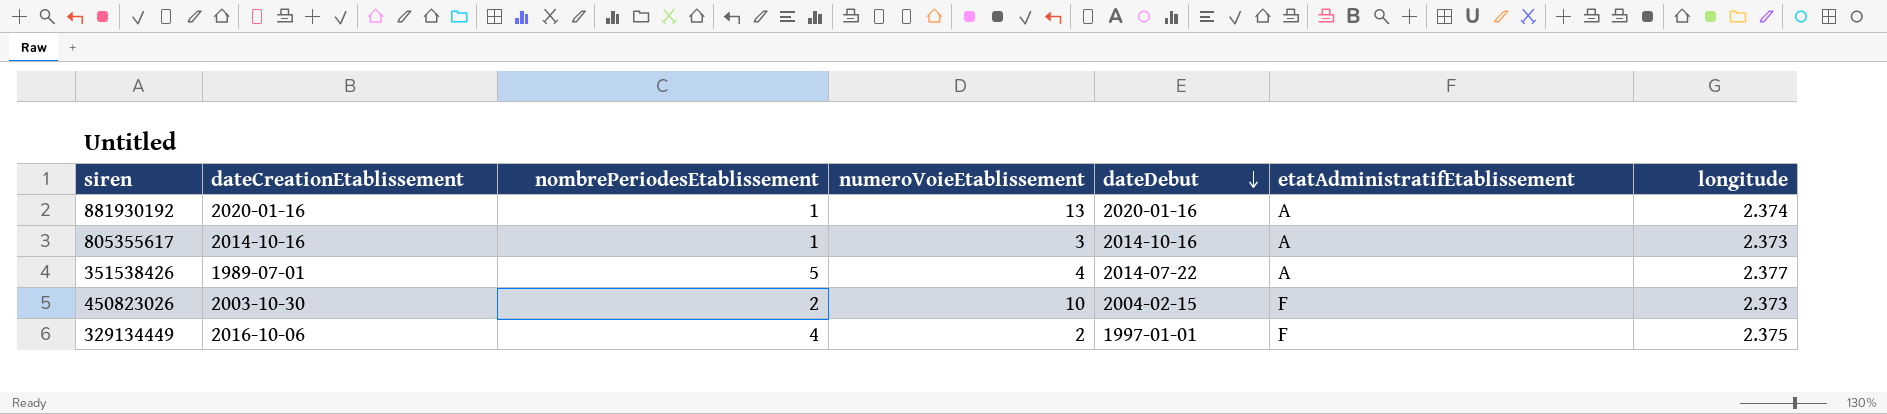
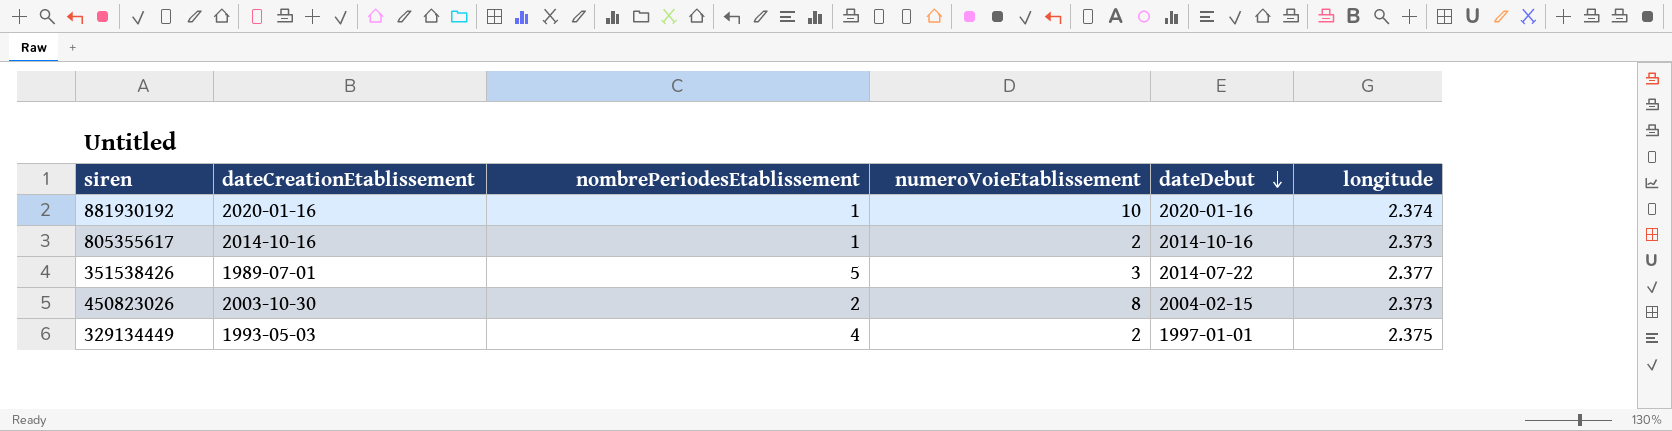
column etatAdministratifEtablissement | position: 6 -> none
881930192 | numeroVoieEtablissement: 13 -> 10
805355617 | numeroVoieEtablissement: 3 -> 2
351538426 | numeroVoieEtablissement: 4 -> 3
450823026 | numeroVoieEtablissement: 10 -> 8
329134449 | dateCreationEtablissement: 2016-10-06 -> 1993-05-03

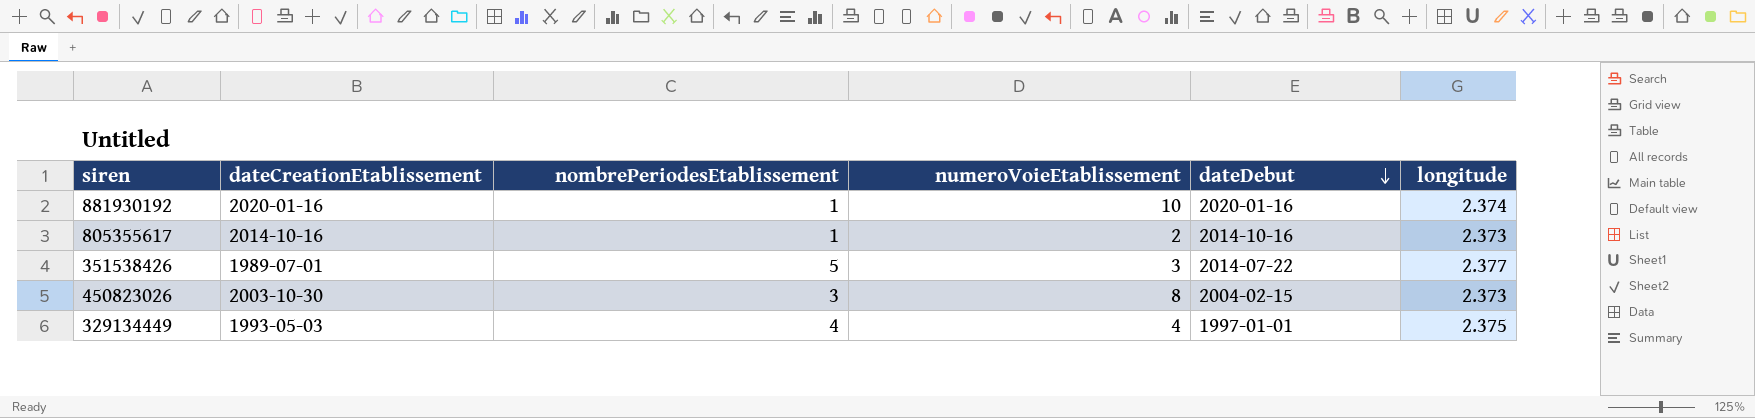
450823026 | nombrePeriodesEtablissement: 2 -> 3
329134449 | numeroVoieEtablissement: 2 -> 4

